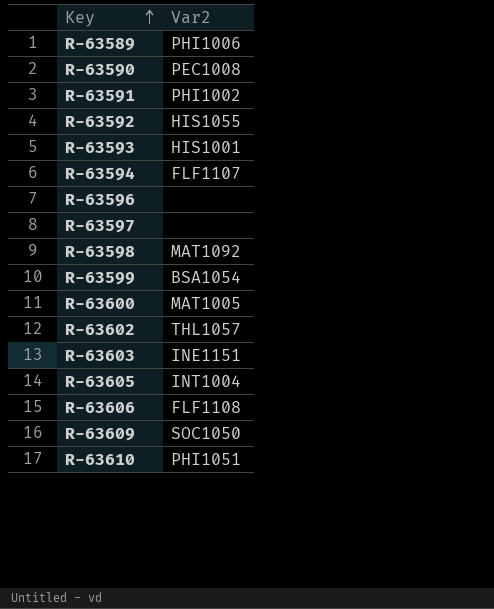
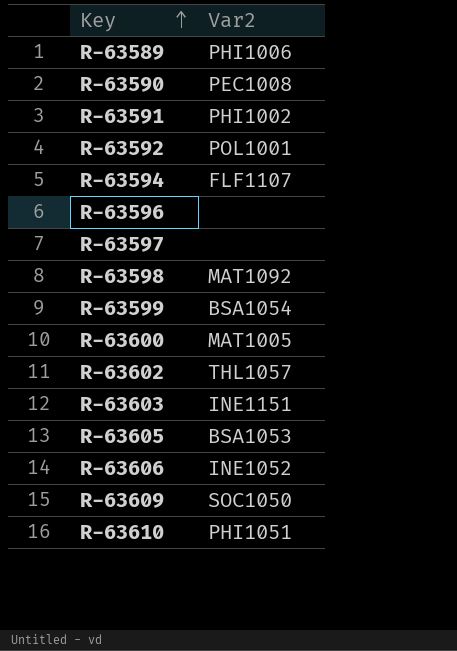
row R-63593: HIS1001 -> none
R-63592 | Var2: HIS1055 -> POL1001
R-63605 | Var2: INT1004 -> BSA1053
R-63606 | Var2: FLF1108 -> INE1052

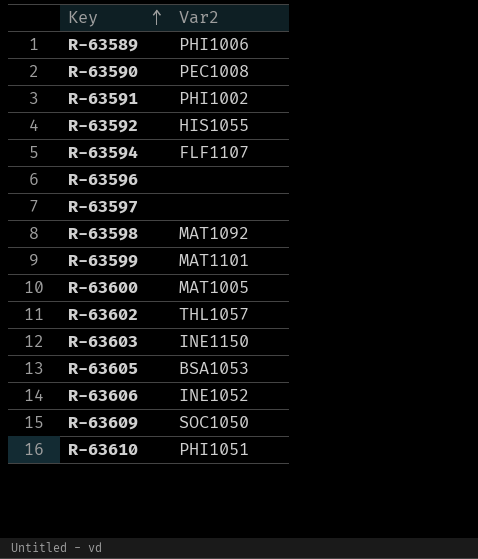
R-63592 | Var2: POL1001 -> HIS1055
R-63599 | Var2: BSA1054 -> MAT1101
R-63603 | Var2: INE1151 -> INE1150

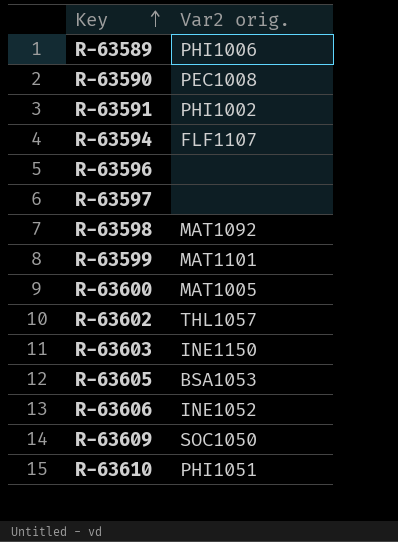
column name: Var2 -> Var2 orig.
row R-63592: HIS1055 -> none

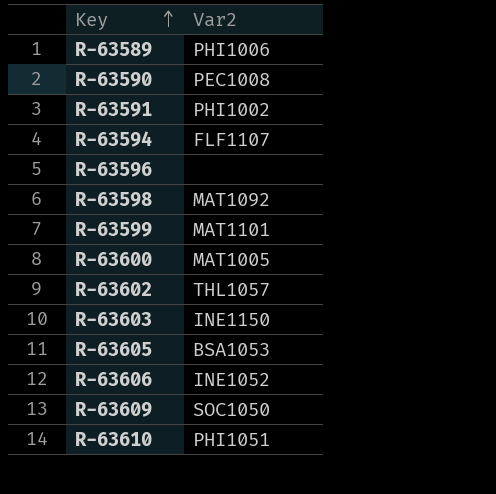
column name: Var2 orig. -> Var2
row R-63597: none -> none

